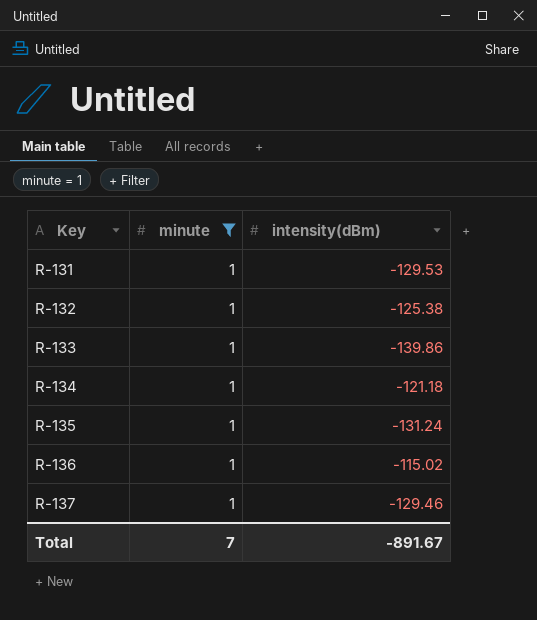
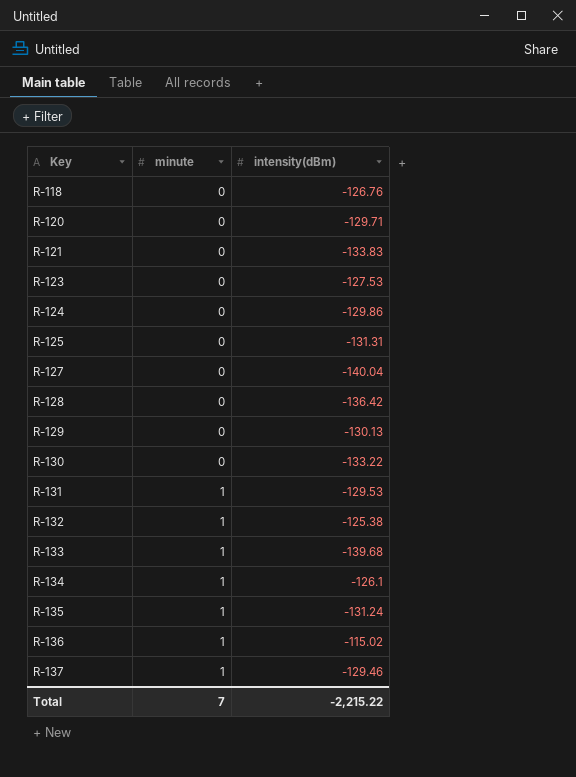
filter: minute = 1 -> none
R-133 | intensity(dBm): -139.86 -> -139.68
R-134 | intensity(dBm): -121.18 -> -126.1
Total | intensity(dBm): -891.67 -> -2,215.22

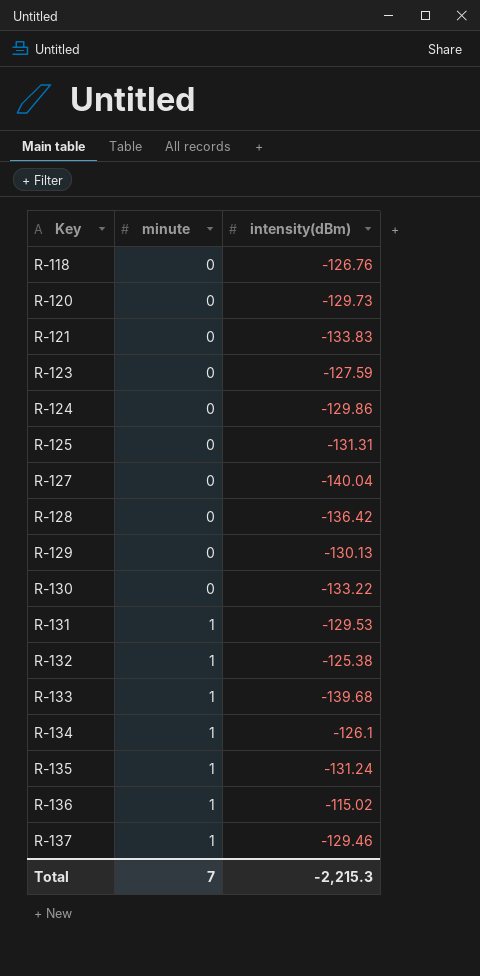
R-120 | intensity(dBm): -129.71 -> -129.73
R-123 | intensity(dBm): -127.53 -> -127.59
Total | intensity(dBm): -2,215.22 -> -2,215.3

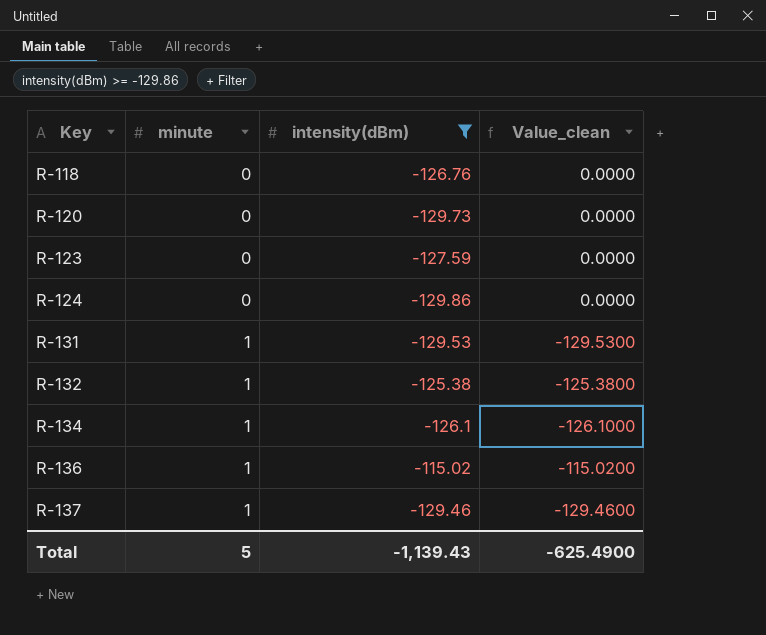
filter: none -> intensity(dBm) >= -129.86
column Value_clean | formula: none -> [minute] * [intensity(dBm)]
Total | minute: 7 -> 5
Total | intensity(dBm): -2,215.3 -> -1,139.43

